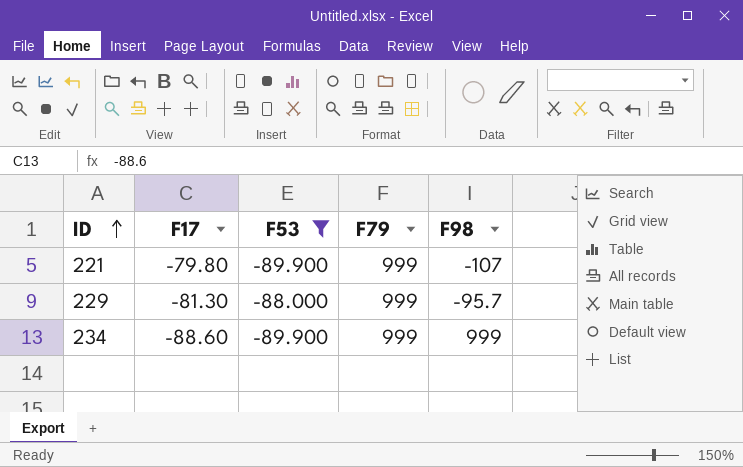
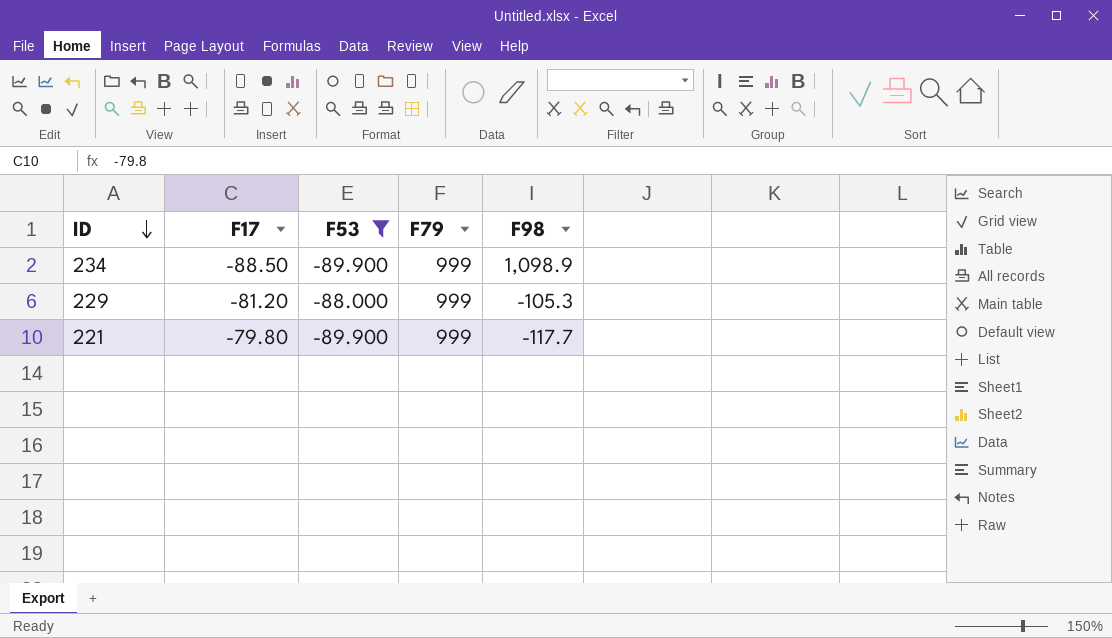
row order: ID ascending -> ID descending
234 | F17: -88.60 -> -88.50
234 | F98: 999 -> 1,098.9
229 | F17: -81.30 -> -81.20
229 | F98: -95.7 -> -105.3
221 | F98: -107 -> -117.7

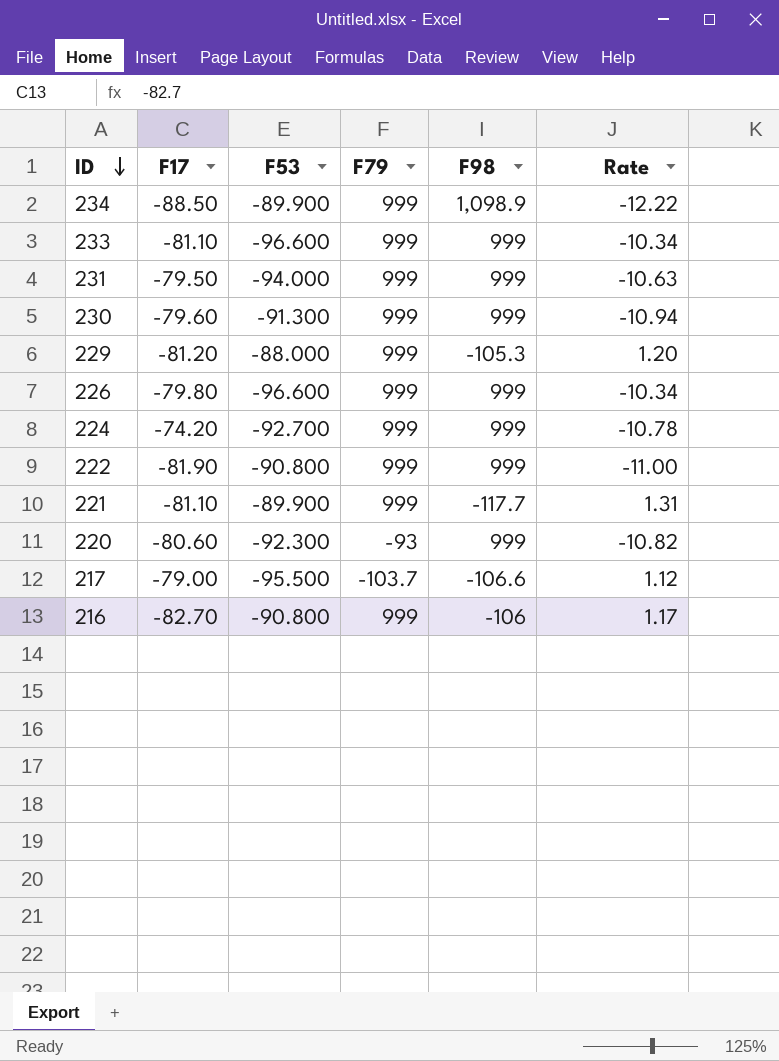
filter: F53 >= -89.900 -> none
column Rate | formula: none -> [F98] / [F53]
221 | F17: -79.80 -> -81.10

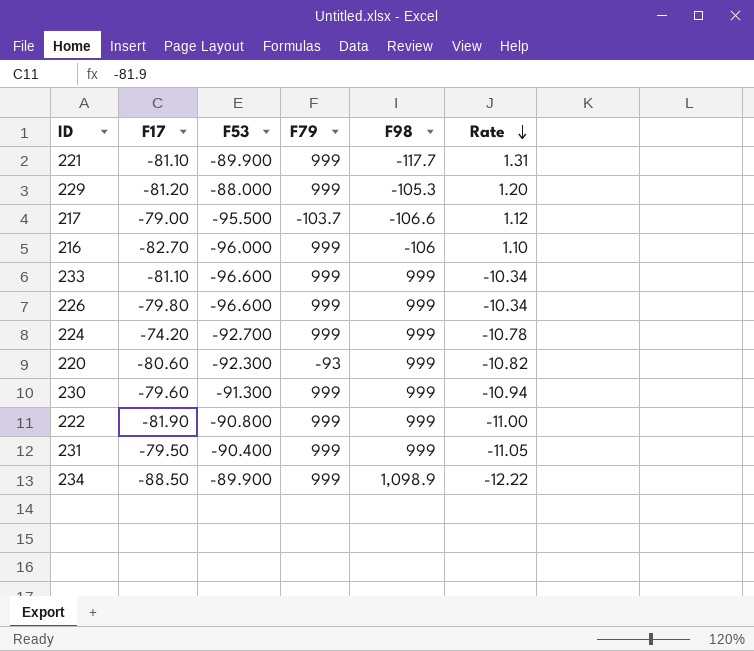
row order: ID descending -> Rate descending
216 | F53: -90.800 -> -96.000
216 | Rate: 1.17 -> 1.10
231 | F53: -94.000 -> -90.400
231 | Rate: -10.63 -> -11.05

